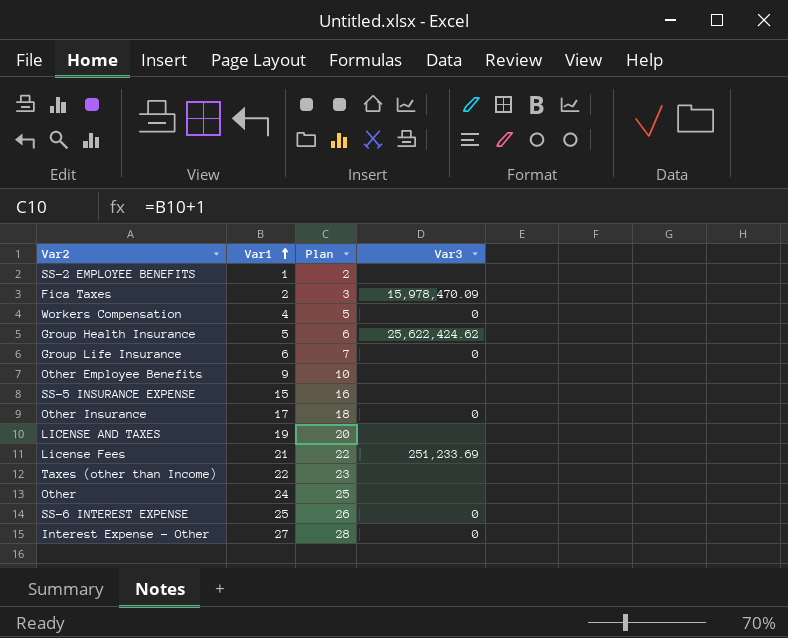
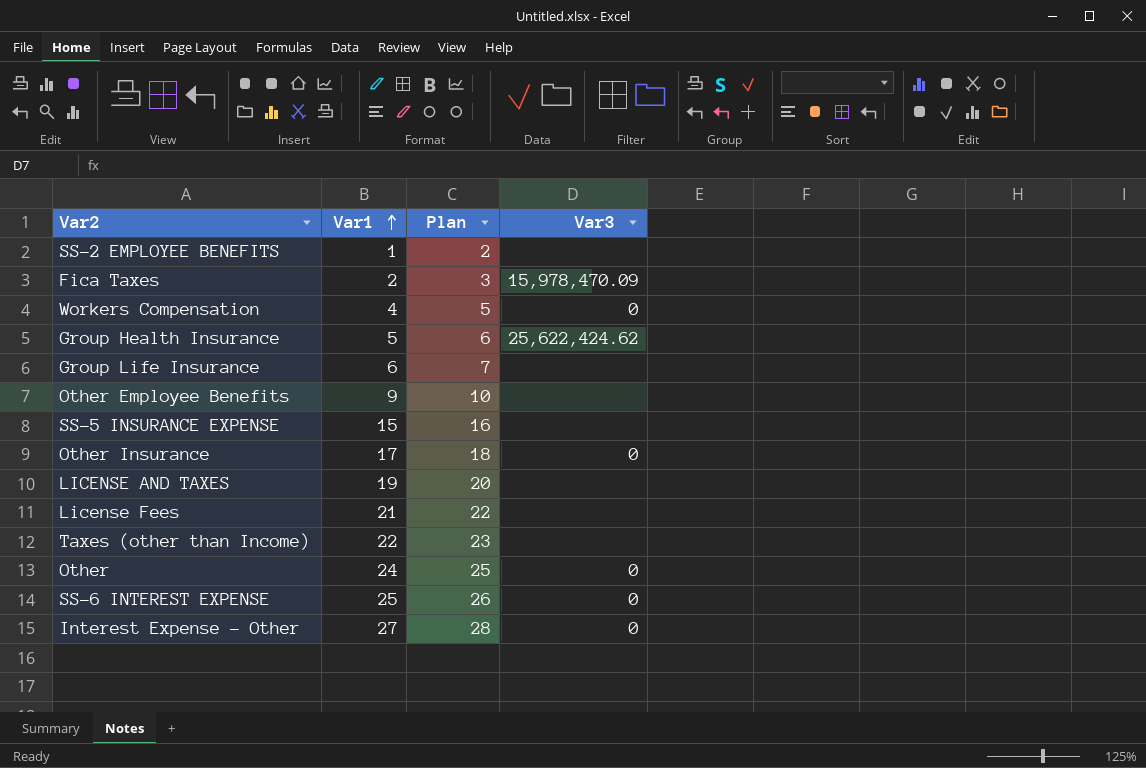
Group Life Insurance | Var3: 0 -> none
License Fees | Var3: 251,233.69 -> none
Other | Var3: none -> 0

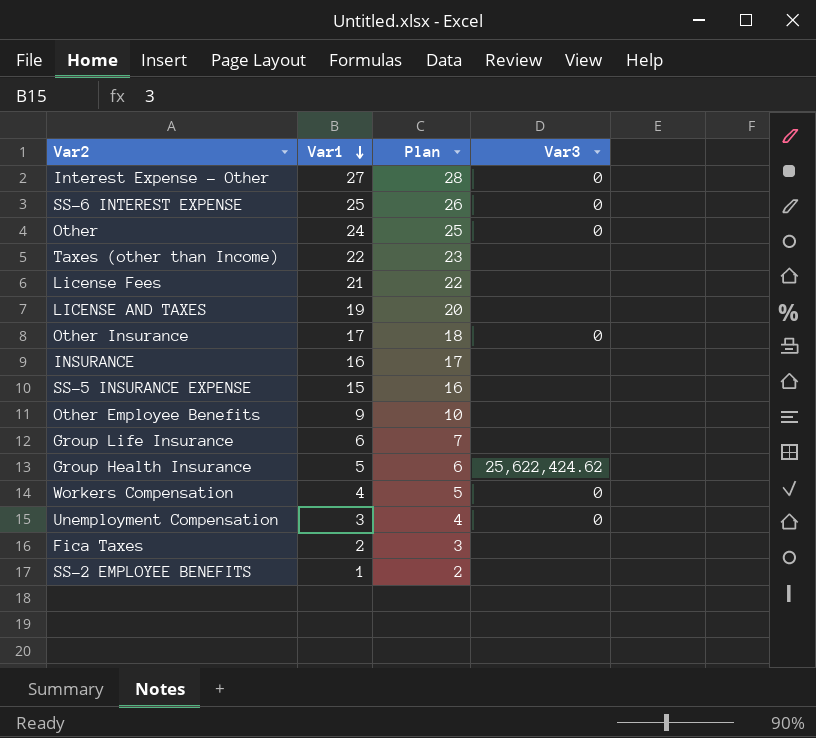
row order: Var1 ascending -> Var1 descending
row INSURANCE: none -> 16 | 17 | none
row Unemployment Compensation: none -> 3 | 4 | 0
Fica Taxes | Var3: 15,978,470.09 -> none

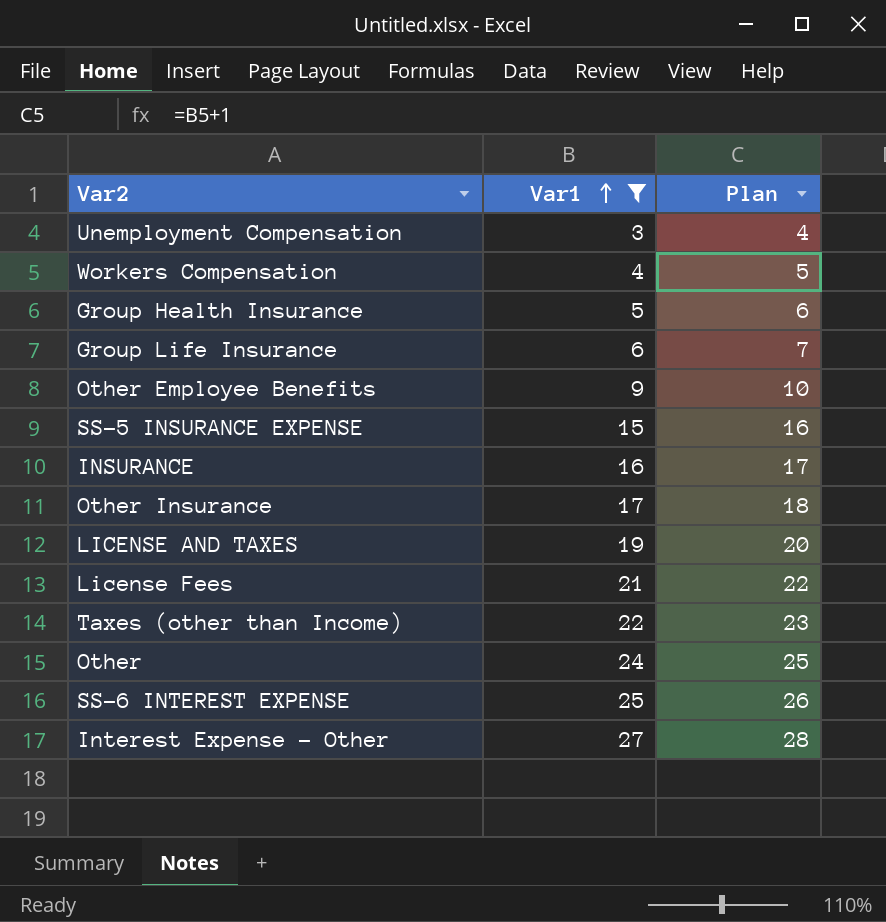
filter: none -> Var1 >= 3
row order: Var1 descending -> Var1 ascending
column Var3 | position: 4 -> none

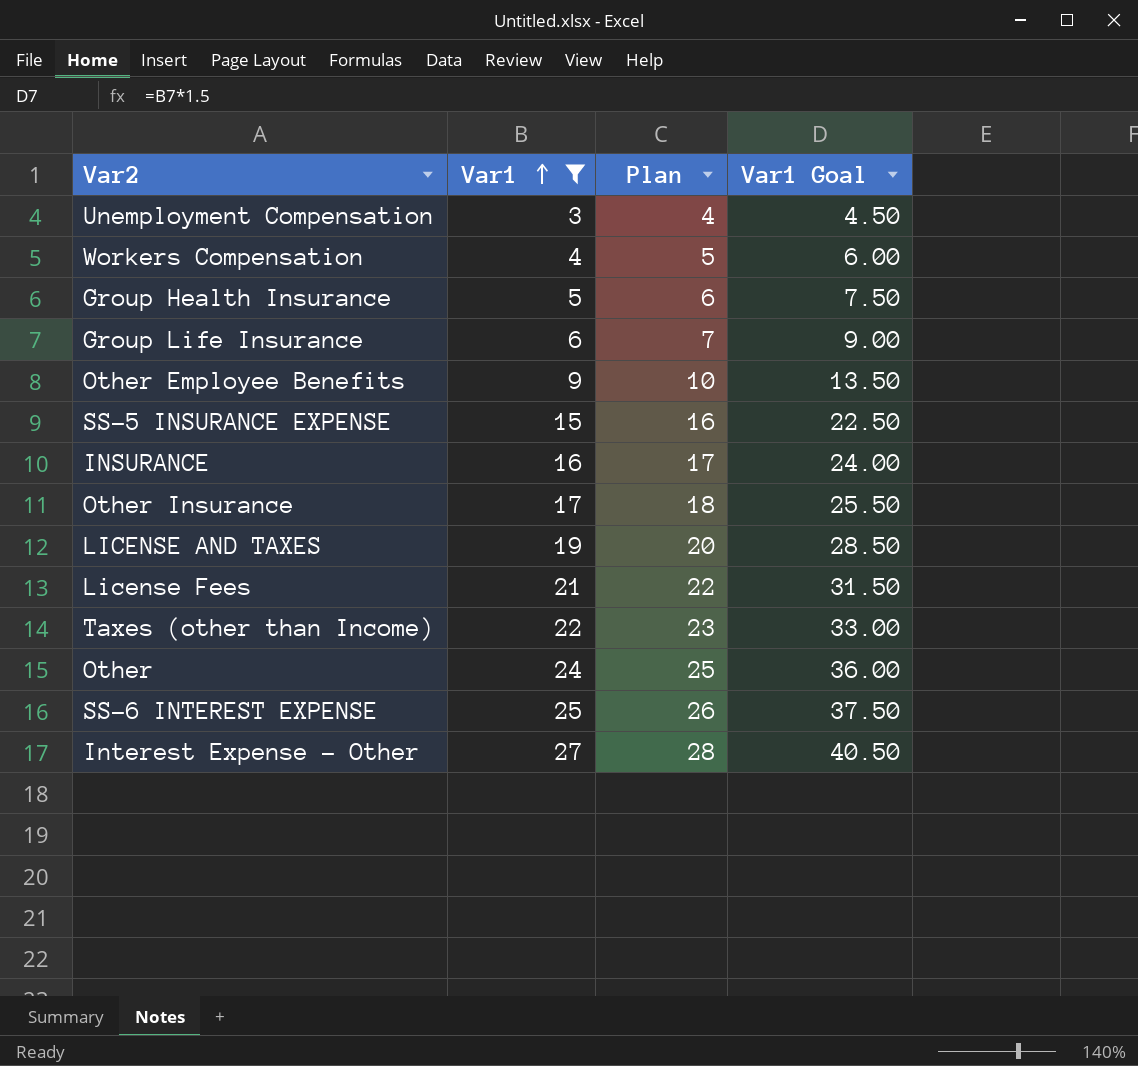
column Var1 Goal | formula: none -> [Var1] * 1.5

